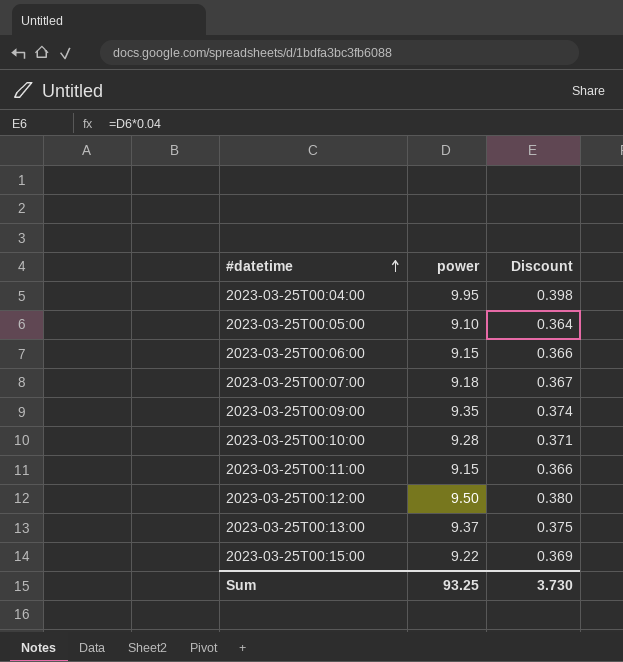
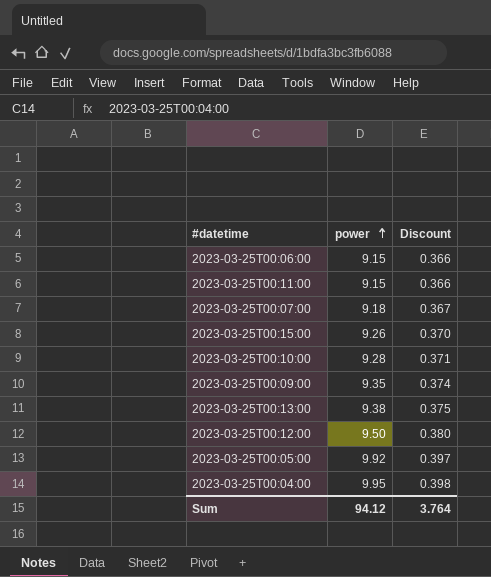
row order: #datetime ascending -> power ascending
2023-03-25T00:15:00 | power: 9.22 -> 9.26
2023-03-25T00:15:00 | Discount: 0.369 -> 0.370
2023-03-25T00:13:00 | power: 9.37 -> 9.38
2023-03-25T00:05:00 | power: 9.10 -> 9.92
2023-03-25T00:05:00 | Discount: 0.364 -> 0.397
Sum | power: 93.25 -> 94.12
Sum | Discount: 3.730 -> 3.764

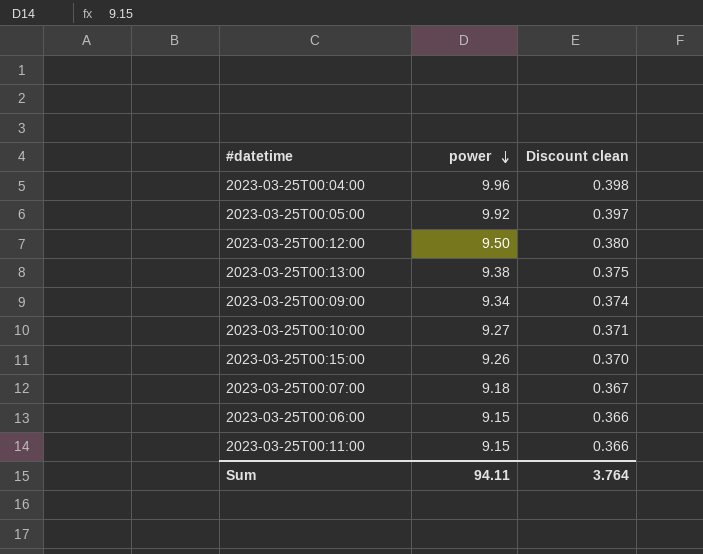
row order: power ascending -> power descending
column name: Discount -> Discount clean
2023-03-25T00:04:00 | power: 9.95 -> 9.96
2023-03-25T00:09:00 | power: 9.35 -> 9.34
2023-03-25T00:10:00 | power: 9.28 -> 9.27
Sum | power: 94.12 -> 94.11

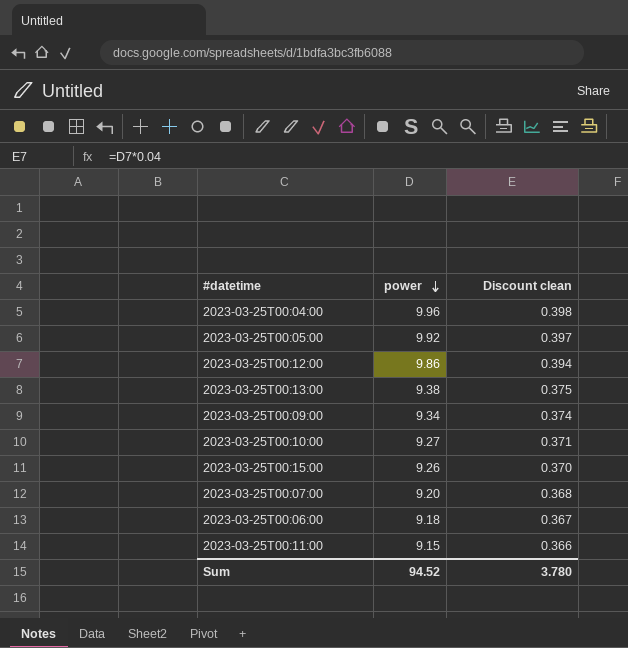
2023-03-25T00:12:00 | power: 9.50 -> 9.86
2023-03-25T00:12:00 | Discount clean: 0.380 -> 0.394
2023-03-25T00:07:00 | power: 9.18 -> 9.20
2023-03-25T00:07:00 | Discount clean: 0.367 -> 0.368
2023-03-25T00:06:00 | power: 9.15 -> 9.18
2023-03-25T00:06:00 | Discount clean: 0.366 -> 0.367
Sum | power: 94.11 -> 94.52
Sum | Discount clean: 3.764 -> 3.780

